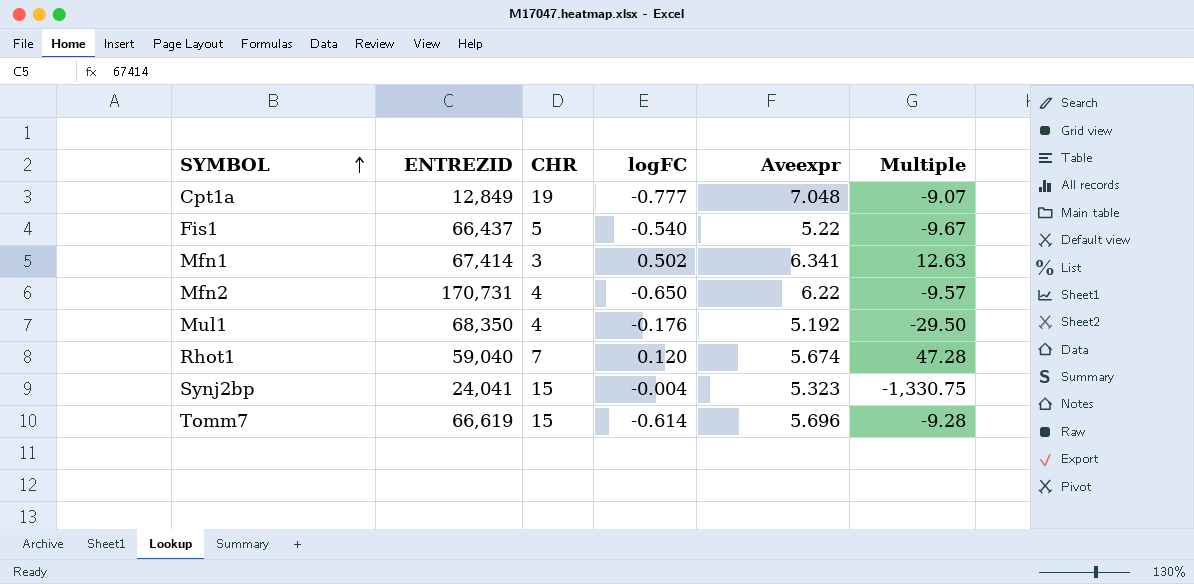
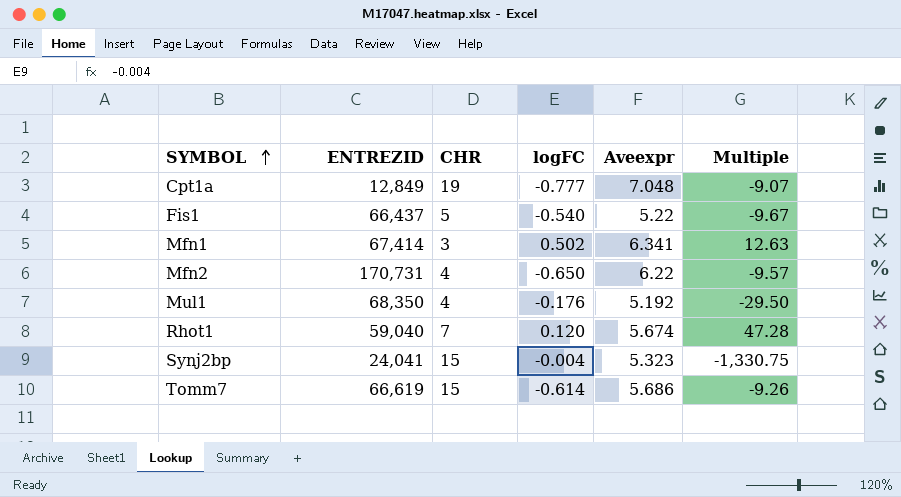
Tomm7 | Aveexpr: 5.696 -> 5.686
Tomm7 | Multiple: -9.28 -> -9.26

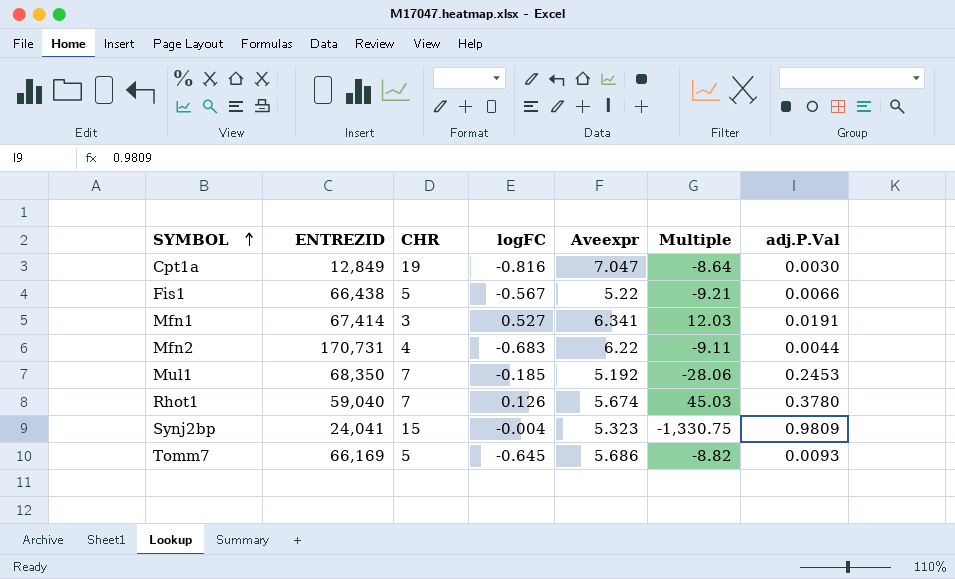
column adj.P.Val | position: none -> 7
Cpt1a | logFC: -0.777 -> -0.816
Cpt1a | Aveexpr: 7.048 -> 7.047
Cpt1a | Multiple: -9.07 -> -8.64
Fis1 | ENTREZID: 66,437 -> 66,438
Fis1 | logFC: -0.540 -> -0.567
Fis1 | Multiple: -9.67 -> -9.21
Mfn1 | logFC: 0.502 -> 0.527
Mfn1 | Multiple: 12.63 -> 12.03
Mfn2 | logFC: -0.650 -> -0.683
Mfn2 | Multiple: -9.57 -> -9.11
Mul1 | CHR: 4 -> 7
Mul1 | logFC: -0.176 -> -0.185
Mul1 | Multiple: -29.50 -> -28.06
Rhot1 | logFC: 0.120 -> 0.126
Rhot1 | Multiple: 47.28 -> 45.03
Tomm7 | ENTREZID: 66,619 -> 66,169
Tomm7 | CHR: 15 -> 5
Tomm7 | logFC: -0.614 -> -0.645
Tomm7 | Multiple: -9.26 -> -8.82

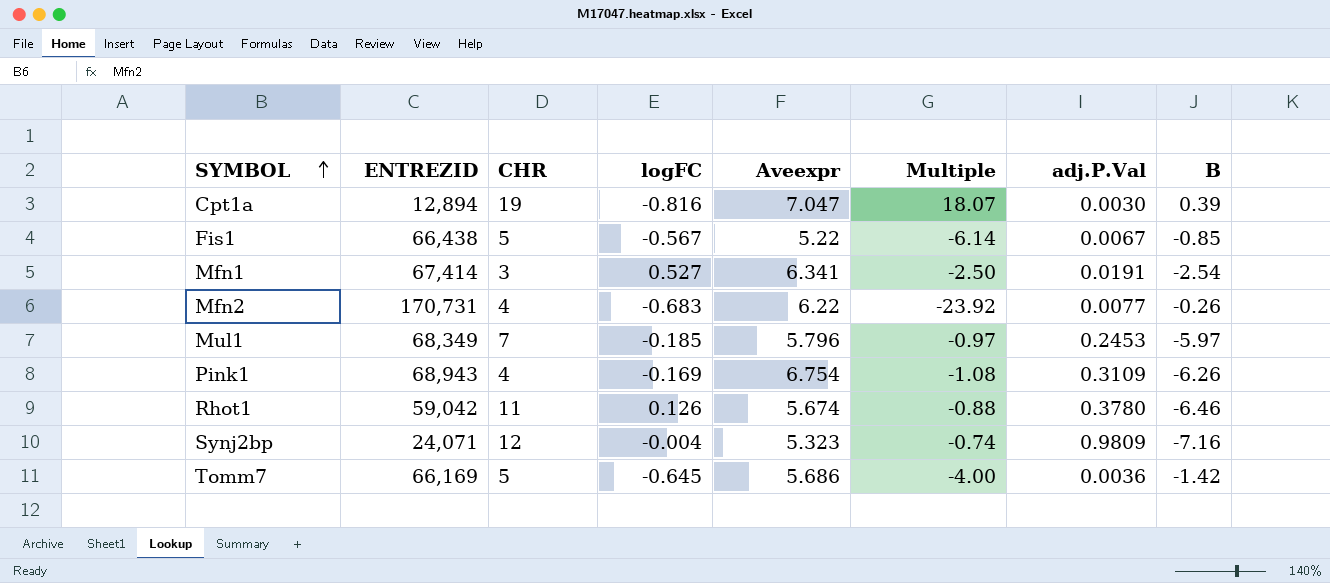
column Multiple | formula: [Aveexpr] / [logFC] -> [Aveexpr] / [B]
column B | position: none -> 8
Cpt1a | ENTREZID: 12,849 -> 12,894
Fis1 | adj.P.Val: 0.0066 -> 0.0067
Mfn2 | adj.P.Val: 0.0044 -> 0.0077
Mul1 | ENTREZID: 68,350 -> 68,349
Mul1 | Aveexpr: 5.192 -> 5.796
row Pink1: none -> 68,943 | 4 | -0.169 | 6.754 | -1.08 | 0.3109 | -6.26
Rhot1 | ENTREZID: 59,040 -> 59,042
Rhot1 | CHR: 7 -> 11
Synj2bp | ENTREZID: 24,041 -> 24,071
Synj2bp | CHR: 15 -> 12
Tomm7 | adj.P.Val: 0.0093 -> 0.0036

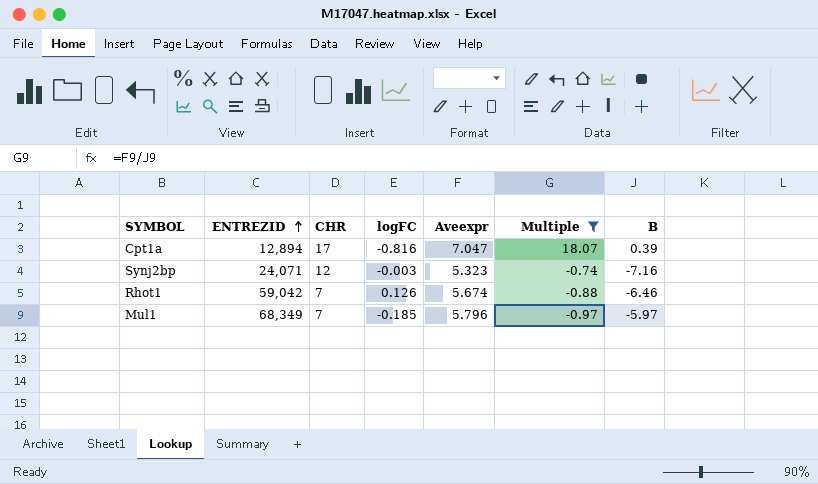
filter: none -> Multiple >= -0.97
row order: SYMBOL ascending -> ENTREZID ascending
column adj.P.Val | position: 7 -> none
Cpt1a | CHR: 19 -> 17
Synj2bp | logFC: -0.004 -> -0.003
Rhot1 | CHR: 11 -> 7

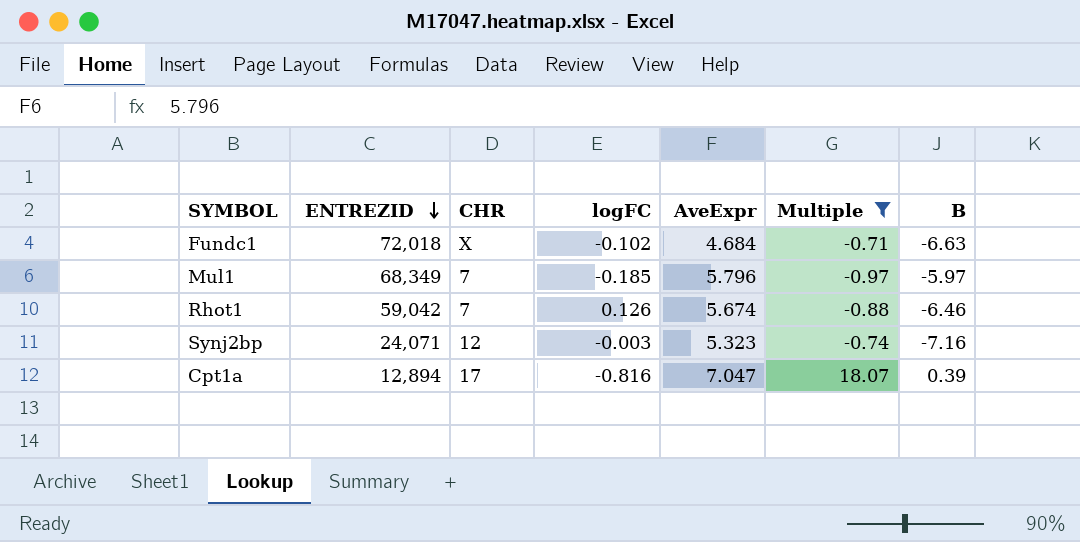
row order: ENTREZID ascending -> ENTREZID descending
column name: Aveexpr -> AveExpr
row Fundc1: none -> 72,018 | X | -0.102 | 4.684 | -0.71 | -6.63

